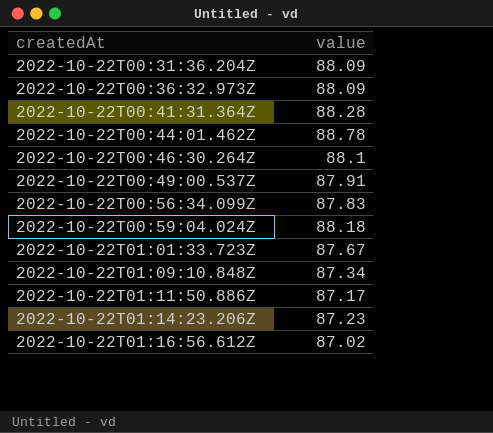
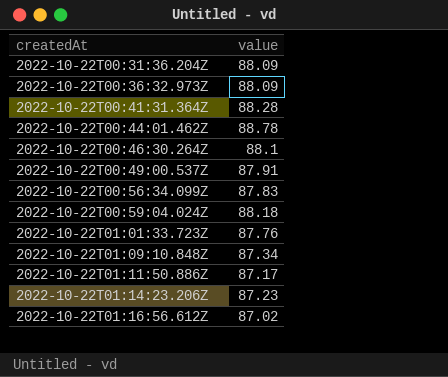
2022-10-22T01:01:33.723Z | value: 87.67 -> 87.76

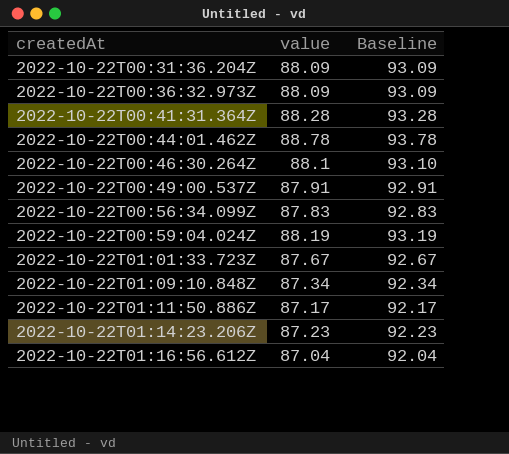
column Baseline | formula: none -> [value] + 5
2022-10-22T00:59:04.024Z | value: 88.18 -> 88.19
2022-10-22T01:01:33.723Z | value: 87.76 -> 87.67
2022-10-22T01:16:56.612Z | value: 87.02 -> 87.04

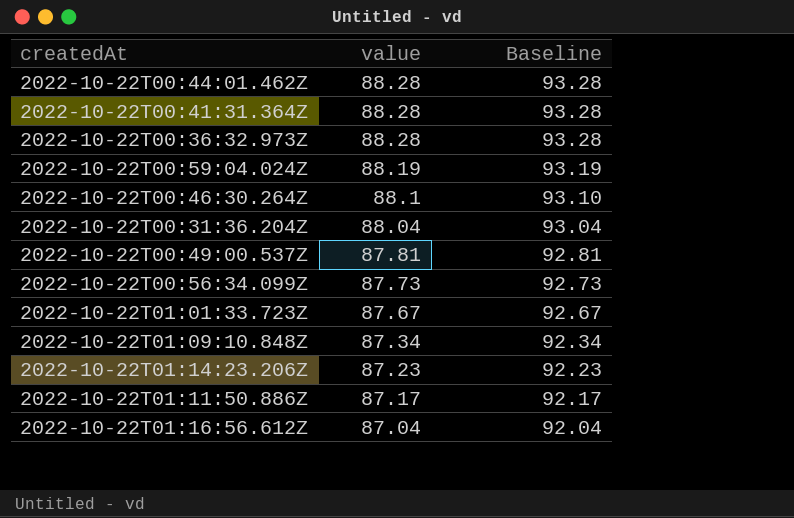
row order: createdAt ascending -> value descending
2022-10-22T00:44:01.462Z | value: 88.78 -> 88.28
2022-10-22T00:44:01.462Z | Baseline: 93.78 -> 93.28
2022-10-22T00:36:32.973Z | value: 88.09 -> 88.28
2022-10-22T00:36:32.973Z | Baseline: 93.09 -> 93.28
2022-10-22T00:31:36.204Z | value: 88.09 -> 88.04
2022-10-22T00:31:36.204Z | Baseline: 93.09 -> 93.04
2022-10-22T00:49:00.537Z | value: 87.91 -> 87.81
2022-10-22T00:49:00.537Z | Baseline: 92.91 -> 92.81
2022-10-22T00:56:34.099Z | value: 87.83 -> 87.73
2022-10-22T00:56:34.099Z | Baseline: 92.83 -> 92.73

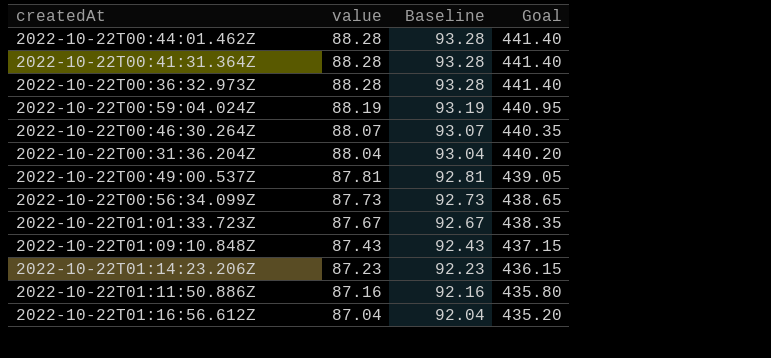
column Goal | formula: none -> [value] * 5
2022-10-22T00:46:30.264Z | value: 88.1 -> 88.07
2022-10-22T00:46:30.264Z | Baseline: 93.10 -> 93.07
2022-10-22T01:09:10.848Z | value: 87.34 -> 87.43
2022-10-22T01:09:10.848Z | Baseline: 92.34 -> 92.43
2022-10-22T01:11:50.886Z | value: 87.17 -> 87.16
2022-10-22T01:11:50.886Z | Baseline: 92.17 -> 92.16

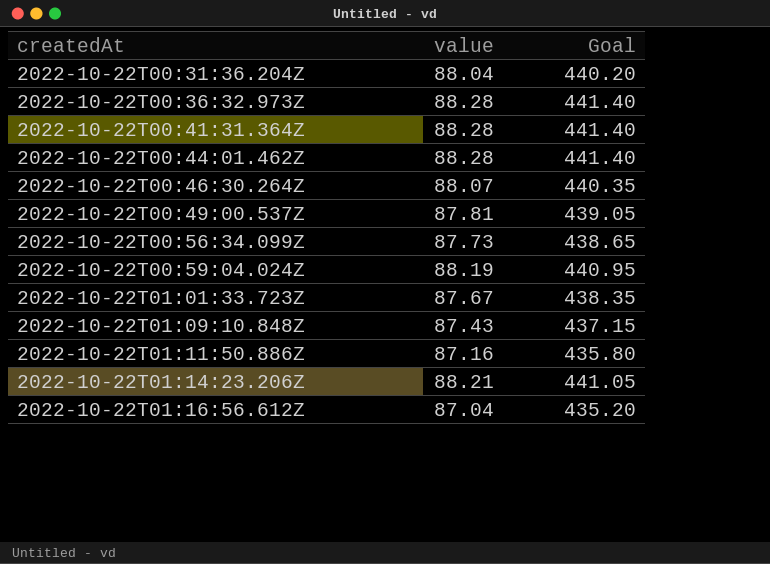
row order: value descending -> createdAt ascending
column Baseline | formula: [value] + 5 -> none
2022-10-22T01:14:23.206Z | value: 87.23 -> 88.21
2022-10-22T01:14:23.206Z | Goal: 436.15 -> 441.05

